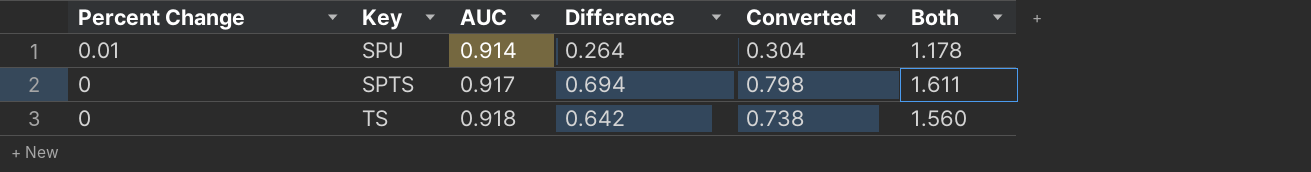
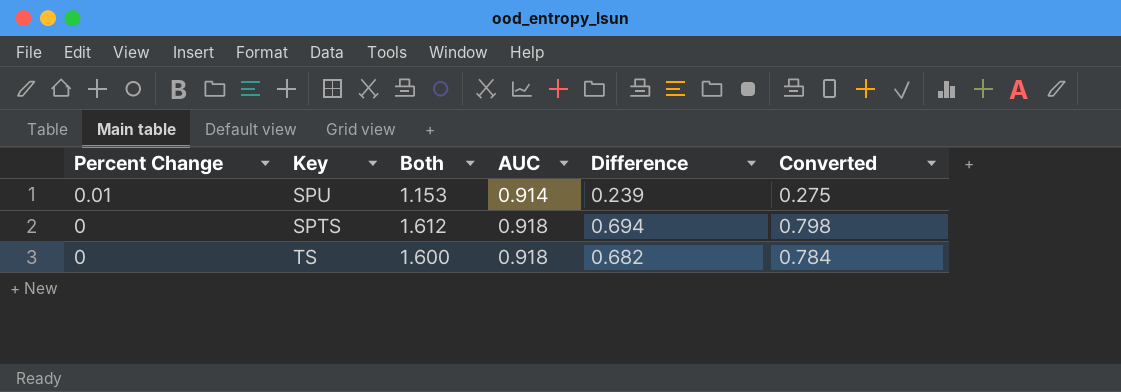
column Both | position: 6 -> 3
SPU | Both: 1.178 -> 1.153
SPU | Difference: 0.264 -> 0.239
SPU | Converted: 0.304 -> 0.275
SPTS | Both: 1.611 -> 1.612
SPTS | AUC: 0.917 -> 0.918
TS | Both: 1.560 -> 1.600
TS | Difference: 0.642 -> 0.682
TS | Converted: 0.738 -> 0.784

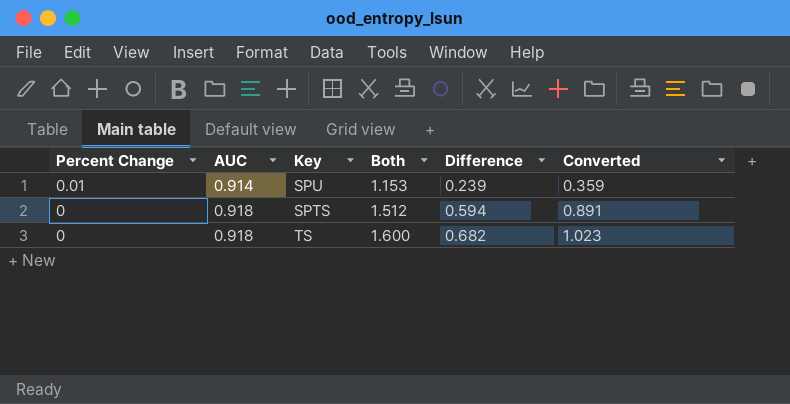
column AUC | position: 4 -> 2
column Converted | formula: [Difference] * 1.15 -> [Difference] * 1.5
SPTS | Both: 1.612 -> 1.512
SPTS | Difference: 0.694 -> 0.594

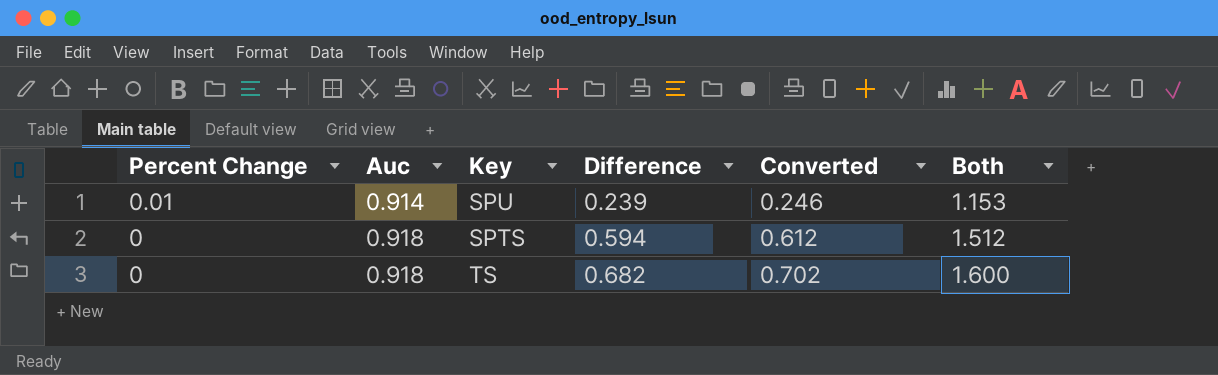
column name: AUC -> Auc
column Converted | formula: [Difference] * 1.5 -> [Difference] * 1.03
column Both | position: 4 -> 6

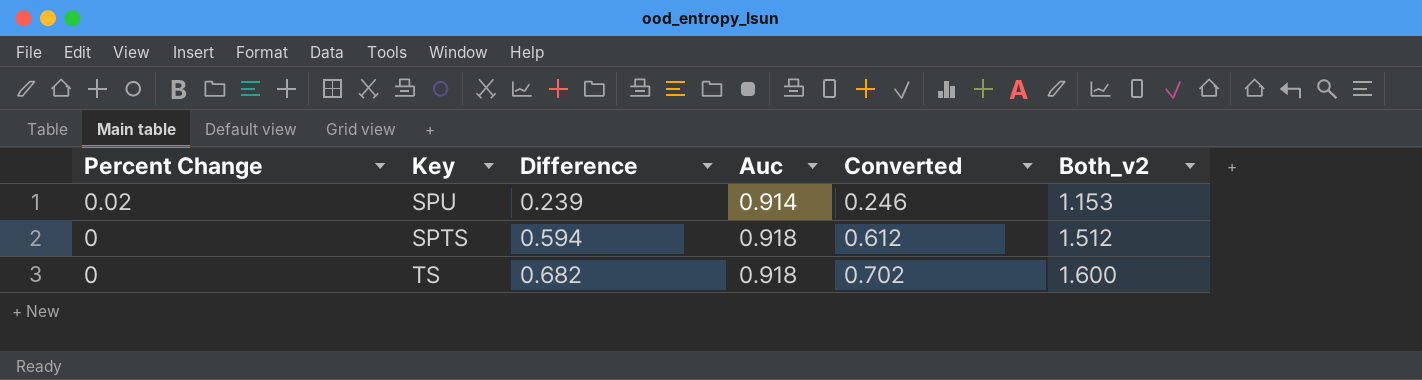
column Auc | position: 2 -> 4
column name: Both -> Both_v2
SPU | Percent Change: 0.01 -> 0.02

